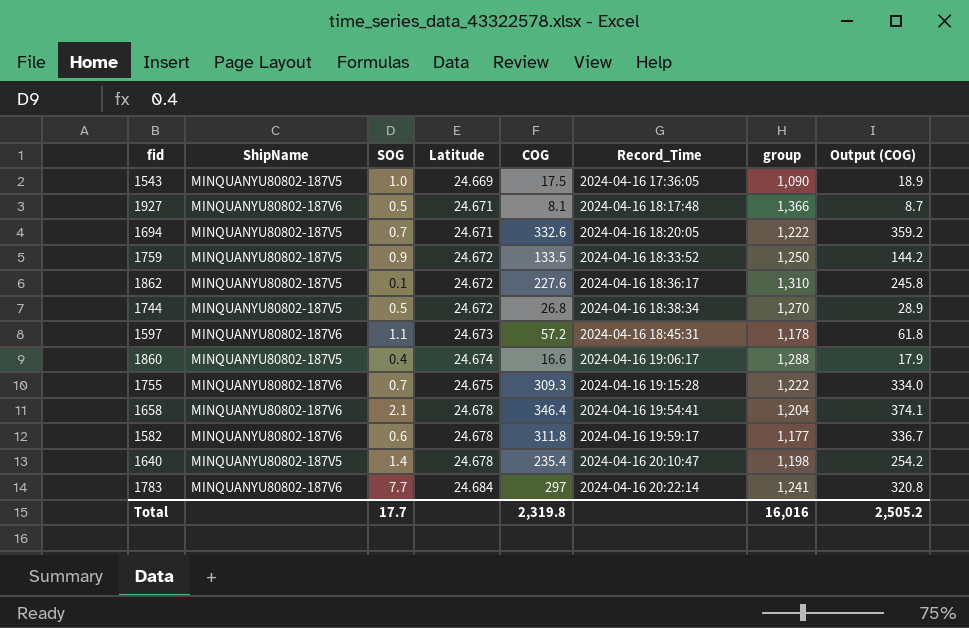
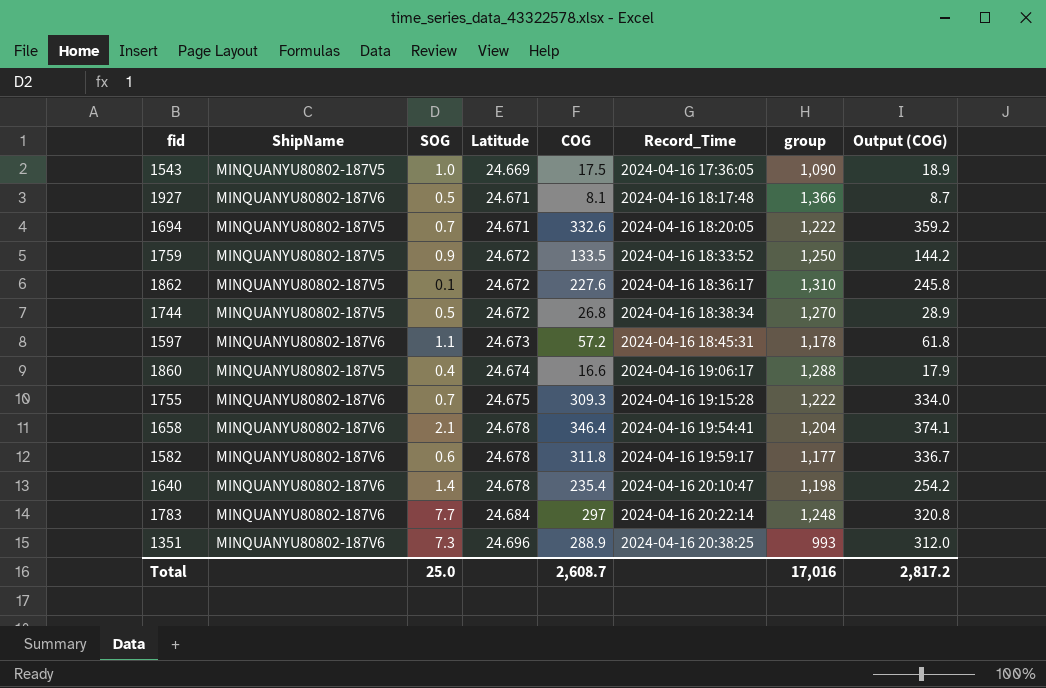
1640 | ShipName: MINQUANYU80802-187V5 -> MINQUANYU80802-187V6
1783 | group: 1,241 -> 1,248
row 1351: none -> MINQUANYU80802-187V6 | 7.3 | 24.696 | 288.9 | 2024-04-16 20:38:25 | 993 | 312.0
Total | SOG: 17.7 -> 25.0
Total | COG: 2,319.8 -> 2,608.7
Total | group: 16,016 -> 17,016
Total | Output (COG): 2,505.2 -> 2,817.2

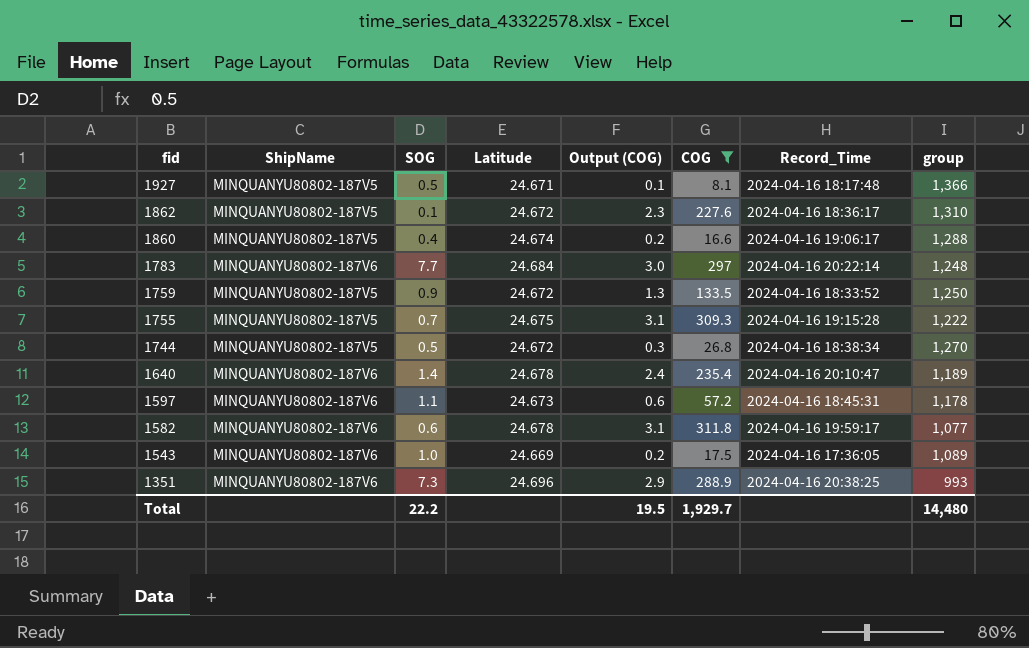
filter: none -> COG <= 311.8
row order: Latitude ascending -> fid descending
column Output (COG) | formula: [COG] * 1.08 -> [COG] * 0.01
column Output (COG) | position: 8 -> 5
1927 | ShipName: MINQUANYU80802-187V6 -> MINQUANYU80802-187V5
1755 | ShipName: MINQUANYU80802-187V6 -> MINQUANYU80802-187V5
1640 | group: 1,198 -> 1,189
1582 | group: 1,177 -> 1,077
1543 | ShipName: MINQUANYU80802-187V5 -> MINQUANYU80802-187V6
1543 | group: 1,090 -> 1,089
Total | SOG: 25.0 -> 22.2
Total | Output (COG): 2,817.2 -> 19.5
Total | COG: 2,608.7 -> 1,929.7
Total | group: 17,016 -> 14,480

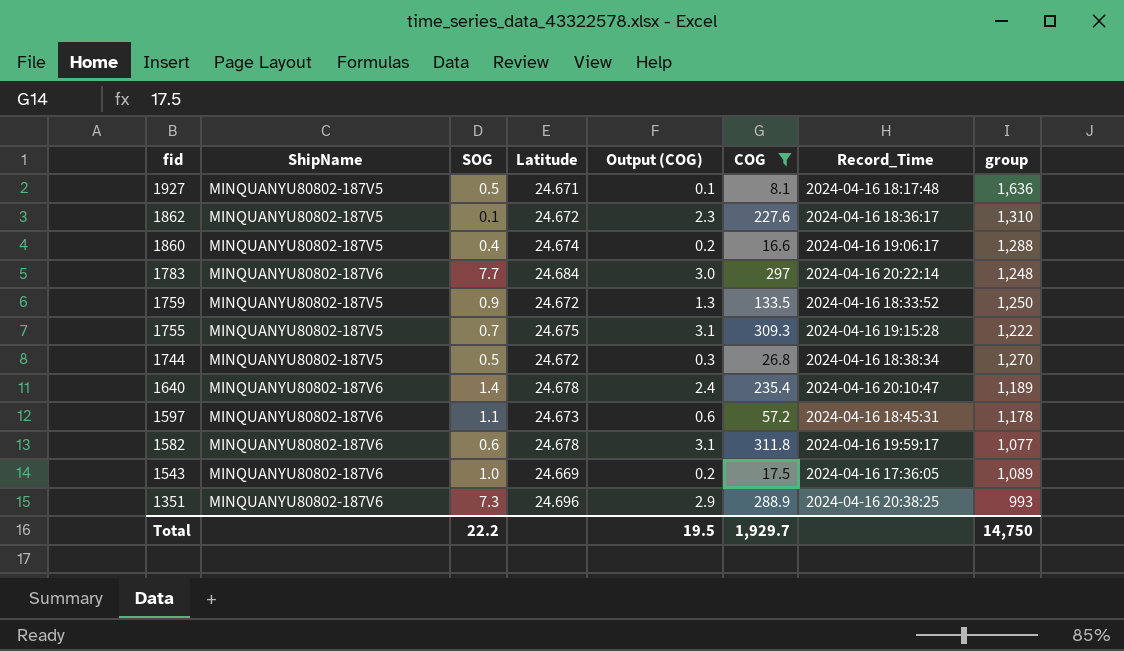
1927 | group: 1,366 -> 1,636
Total | group: 14,480 -> 14,750

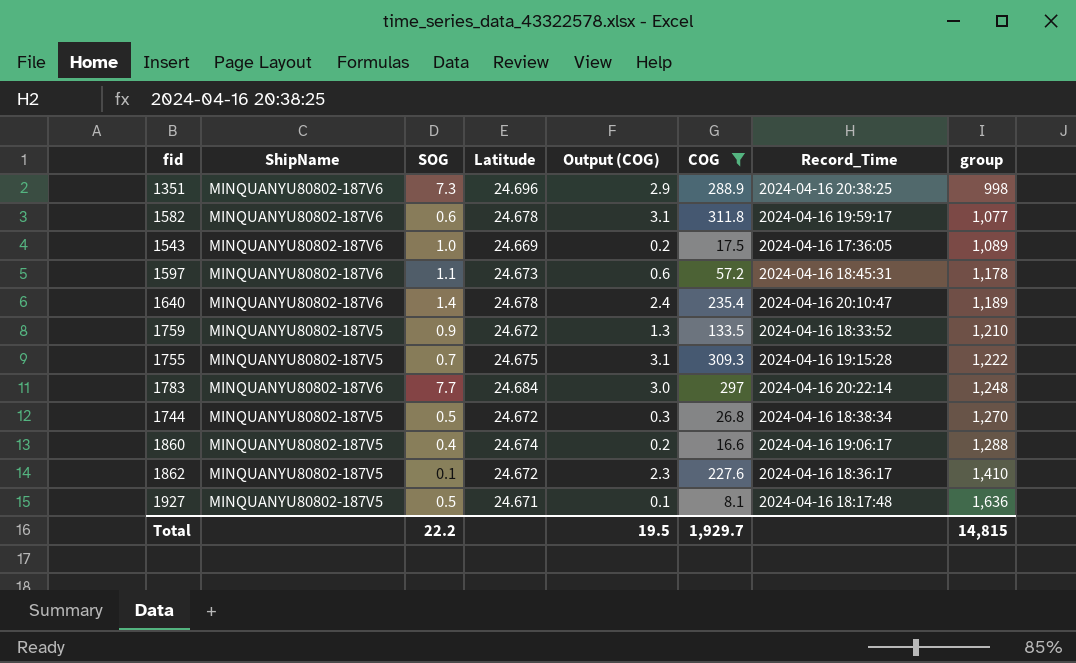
row order: fid descending -> group ascending
1351 | group: 993 -> 998
1759 | group: 1,250 -> 1,210
1862 | group: 1,310 -> 1,410
Total | group: 14,750 -> 14,815

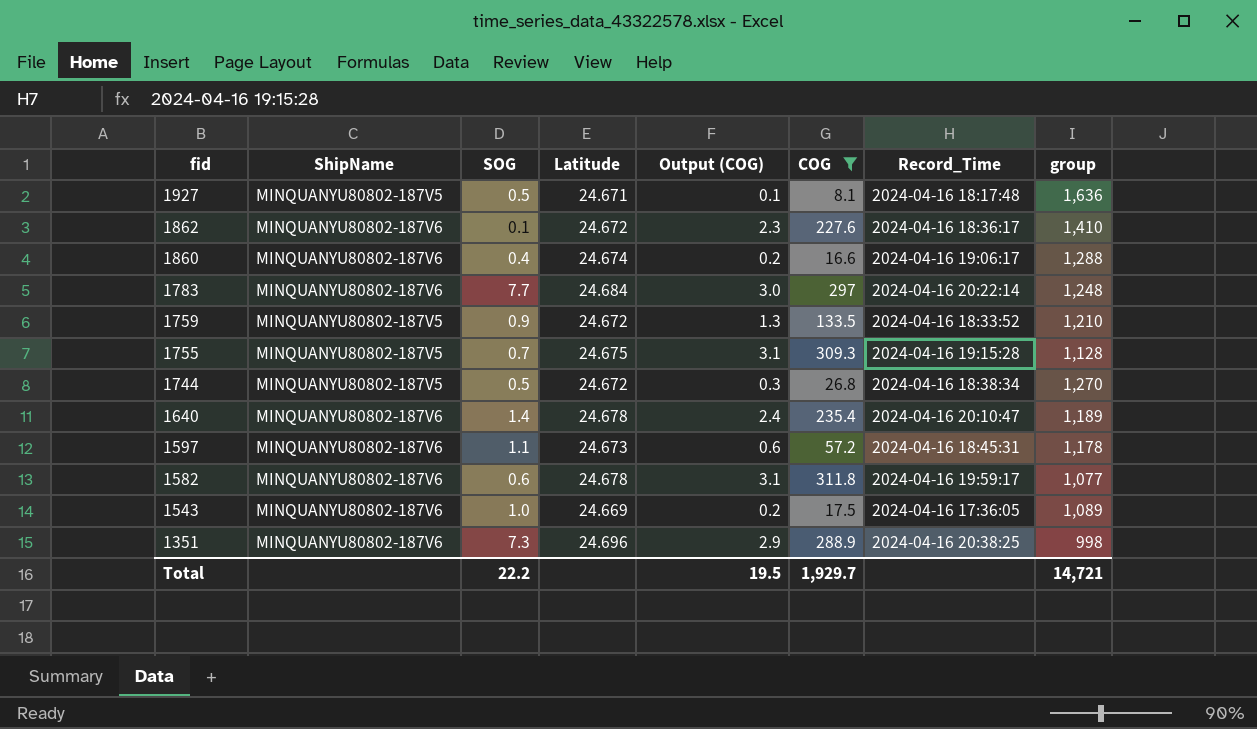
row order: group ascending -> fid descending
1862 | ShipName: MINQUANYU80802-187V5 -> MINQUANYU80802-187V6
1860 | ShipName: MINQUANYU80802-187V5 -> MINQUANYU80802-187V6
1755 | group: 1,222 -> 1,128
Total | group: 14,815 -> 14,721

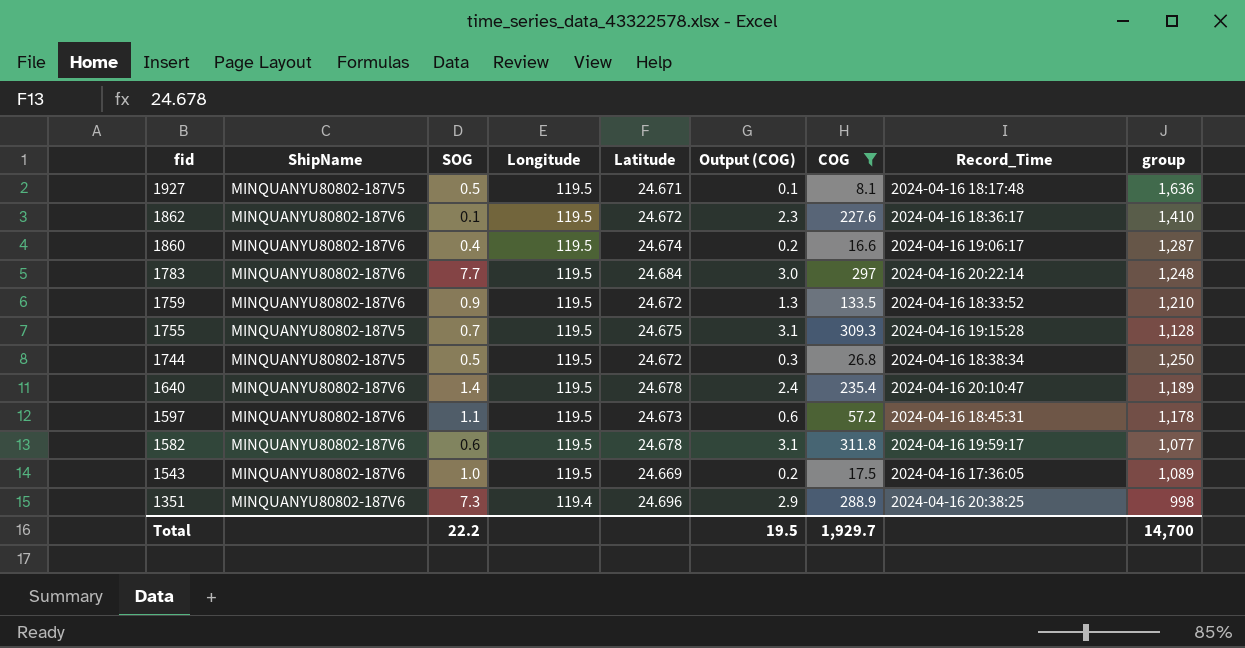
column Longitude | position: none -> 4
1860 | group: 1,288 -> 1,287
1759 | ShipName: MINQUANYU80802-187V5 -> MINQUANYU80802-187V6
1744 | group: 1,270 -> 1,250
Total | group: 14,721 -> 14,700

